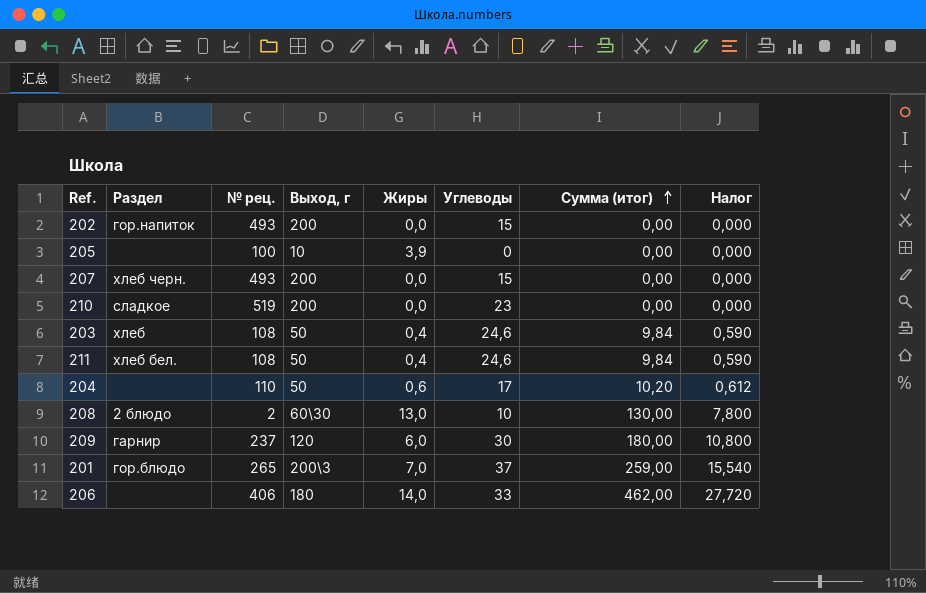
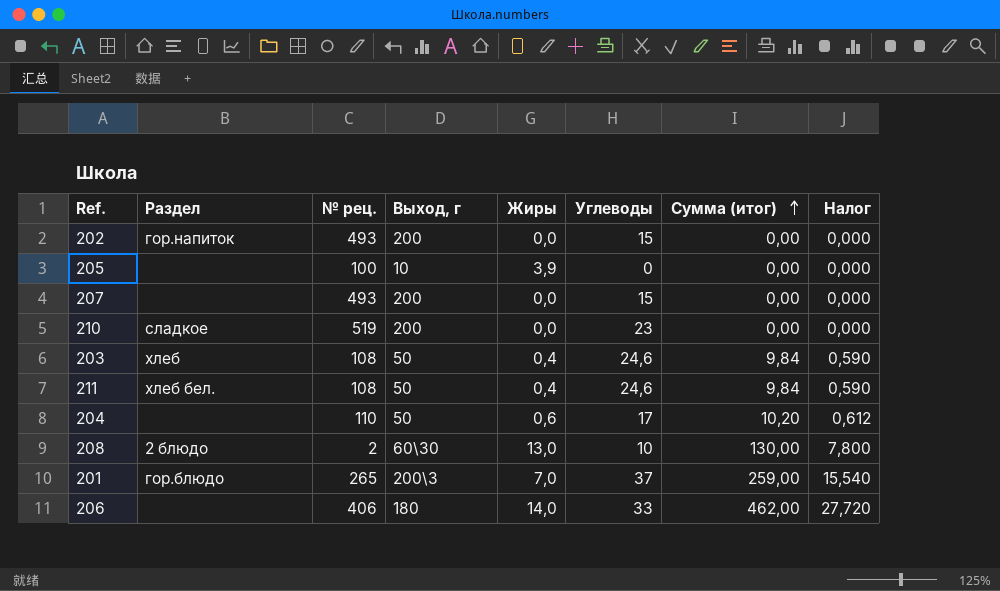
row 209: гарнир | 237 | 120 | 6,0 | 30 | 180,00 | 10,800 -> none
207 | Раздел: хлеб черн. -> none

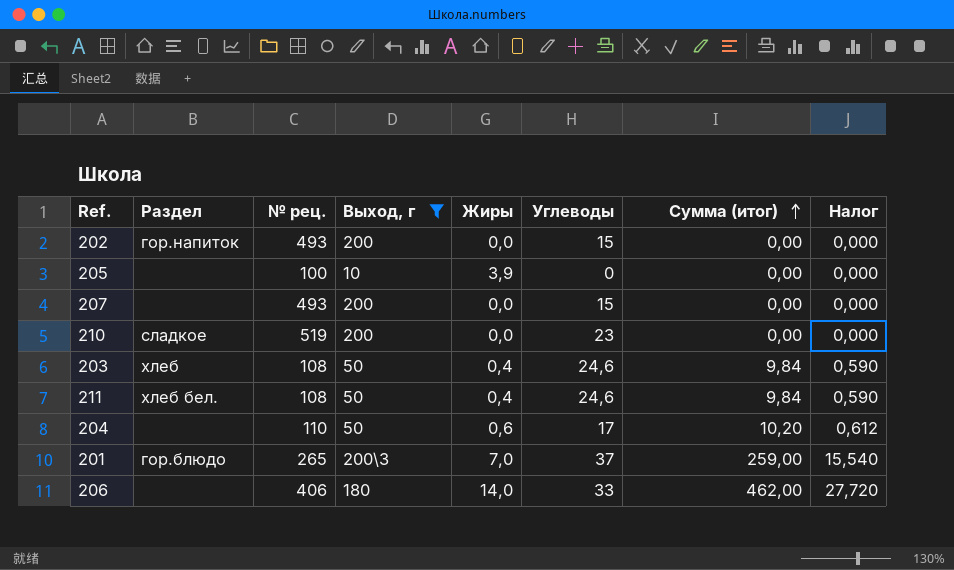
filter: none -> Выход, г != 60\30

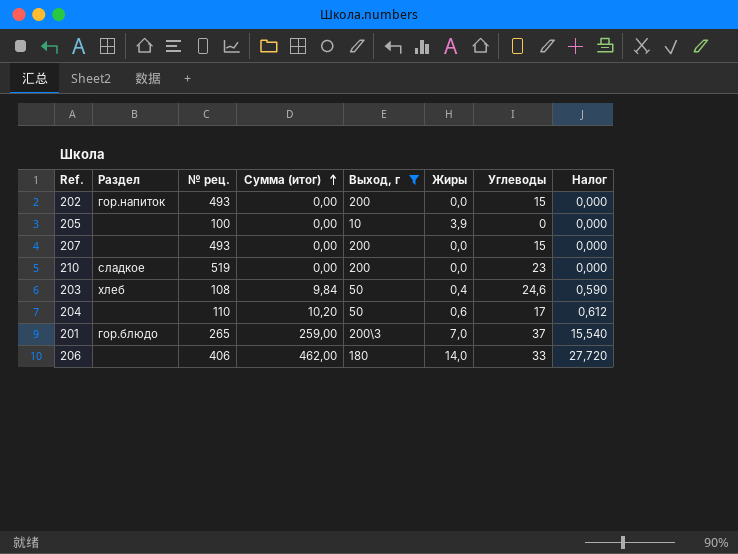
column Сумма (итог) | position: 7 -> 4
row 211: хлеб бел. | 108 | 50 | 0,4 | 24,6 | 9,84 | 0,590 -> none

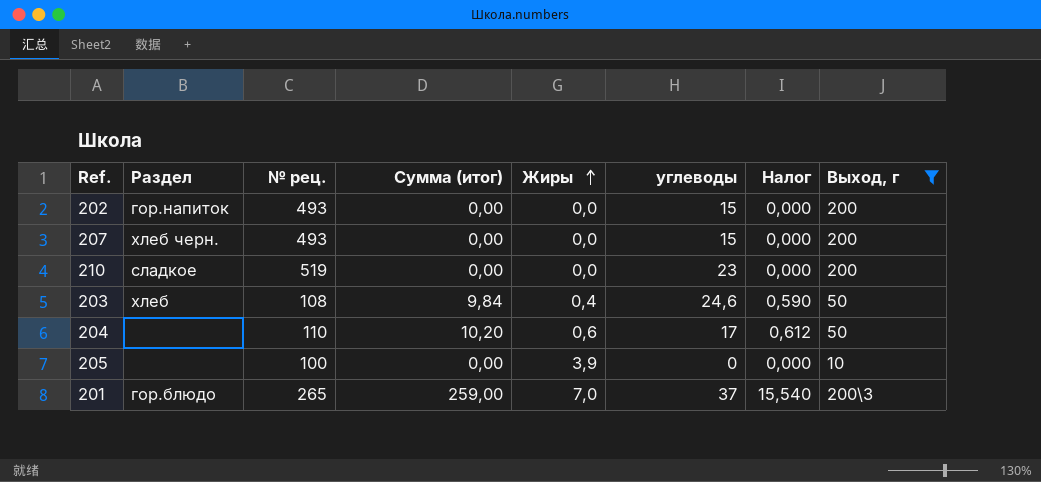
row order: Сумма (итог) ascending -> Жиры ascending
column name: Углеводы -> углеводы
column Выход, г | position: 5 -> 8
row 206: none | 406 | 462,00 | 180 | 14,0 | 33 | 27,720 -> none
207 | Раздел: none -> хлеб черн.

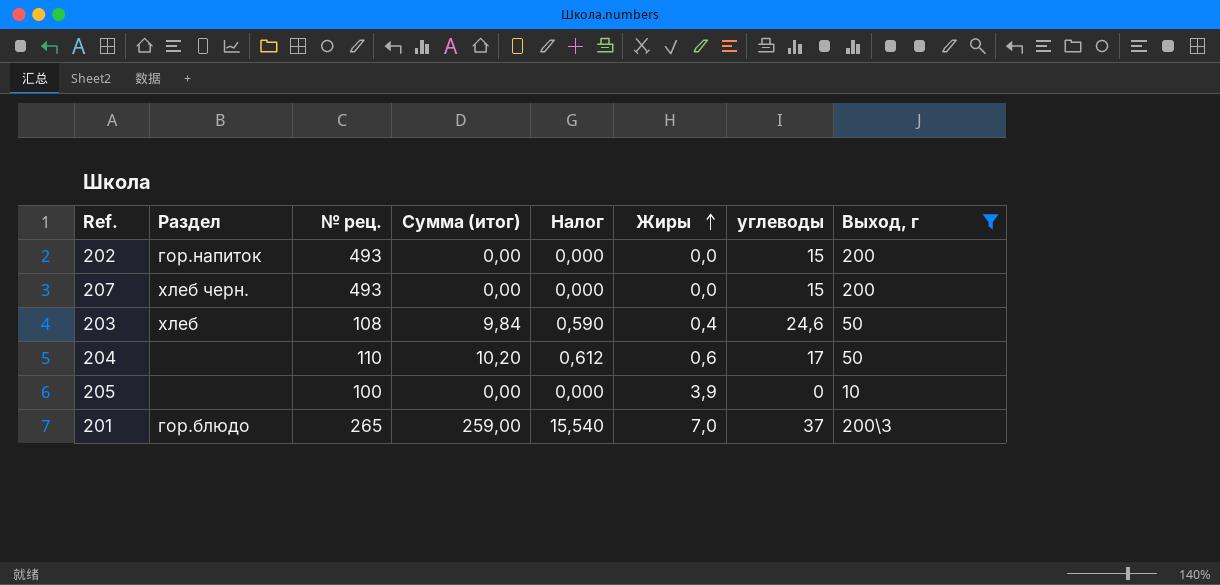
column Налог | position: 7 -> 5
row 210: сладкое | 519 | 0,00 | 0,0 | 23 | 0,000 | 200 -> none

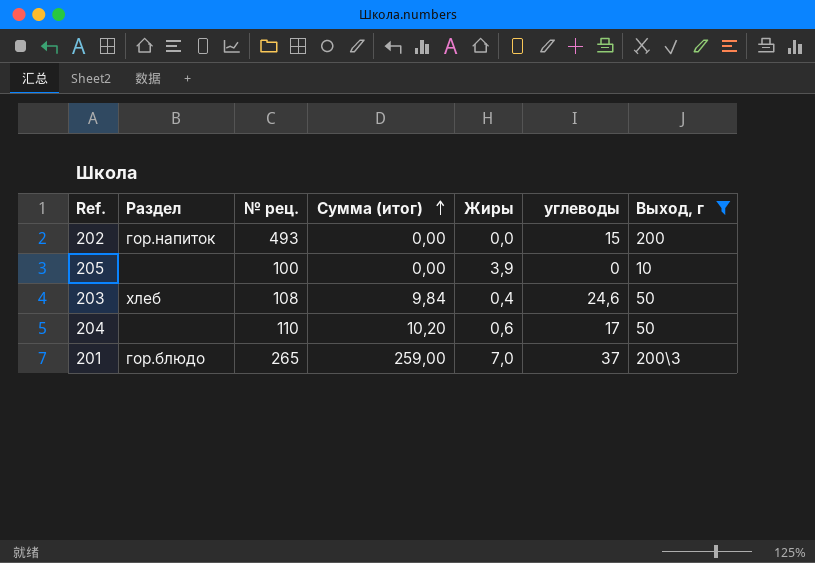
row order: Жиры ascending -> Сумма (итог) ascending
column Налог | formula: [Сумма (итог)] * 0,06 -> none
row 207: хлеб черн. | 493 | 0,00 | 0,000 | 0,0 | 15 | 200 -> none

